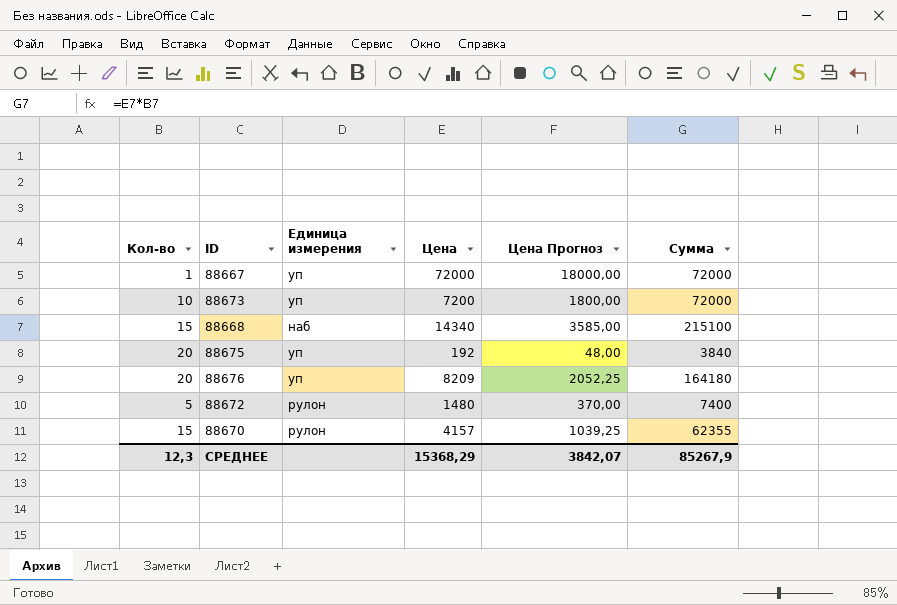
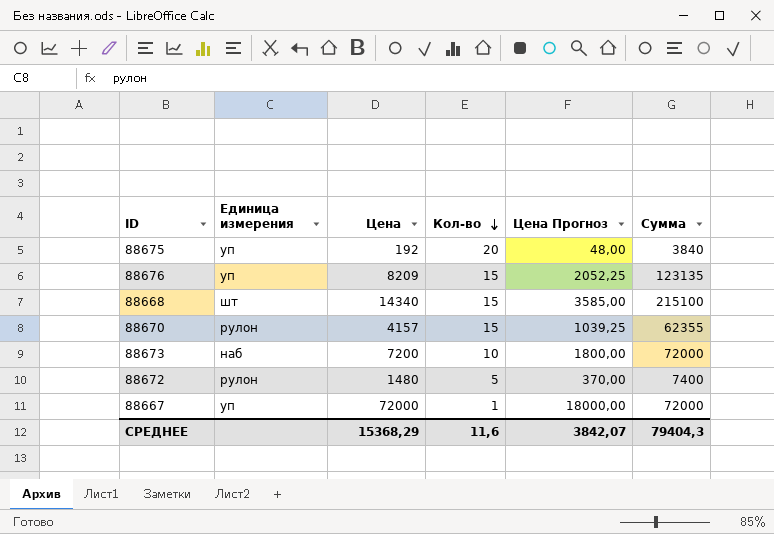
row order: none -> Кол-во descending
column Кол-во | position: 1 -> 4
88676 | Кол-во: 20 -> 15
88676 | Сумма: 164180 -> 123135
88668 | Единица измерения: наб -> шт
88673 | Единица измерения: уп -> наб
СРЕДНЕЕ | Кол-во: 12,3 -> 11,6
СРЕДНЕЕ | Сумма: 85267,9 -> 79404,3

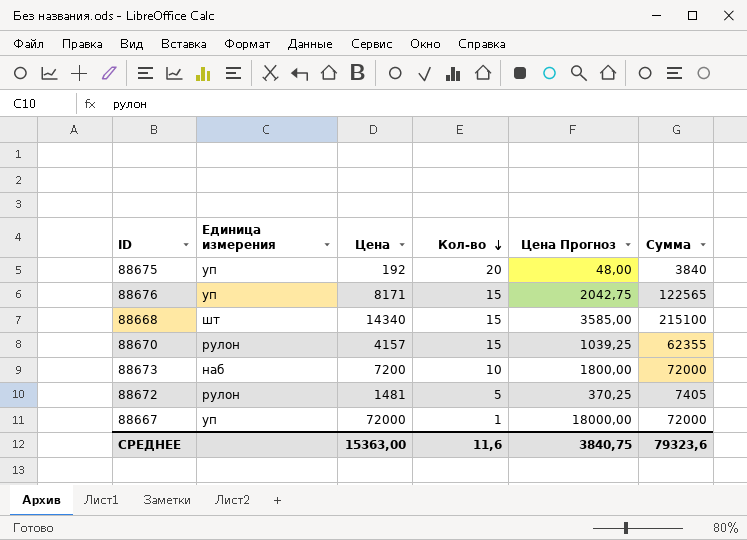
88676 | Цена: 8209 -> 8171
88676 | Цена Прогноз: 2052,25 -> 2042,75
88676 | Сумма: 123135 -> 122565
88672 | Цена: 1480 -> 1481
88672 | Цена Прогноз: 370,00 -> 370,25
88672 | Сумма: 7400 -> 7405
СРЕДНЕЕ | Цена: 15368,29 -> 15363,00
СРЕДНЕЕ | Цена Прогноз: 3842,07 -> 3840,75
СРЕДНЕЕ | Сумма: 79404,3 -> 79323,6

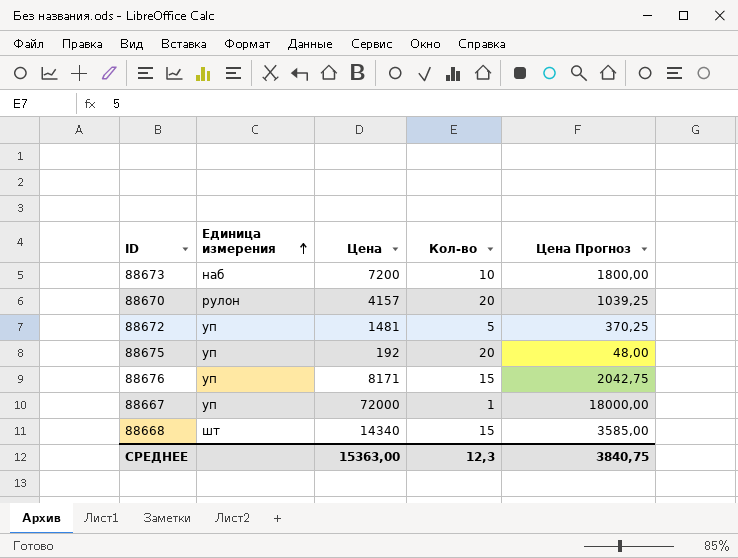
row order: Кол-во descending -> Единица измерения ascending
column Сумма | formula: [Цена] * [Кол-во] -> none
88670 | Кол-во: 15 -> 20
88672 | Единица измерения: рулон -> уп
СРЕДНЕЕ | Кол-во: 11,6 -> 12,3

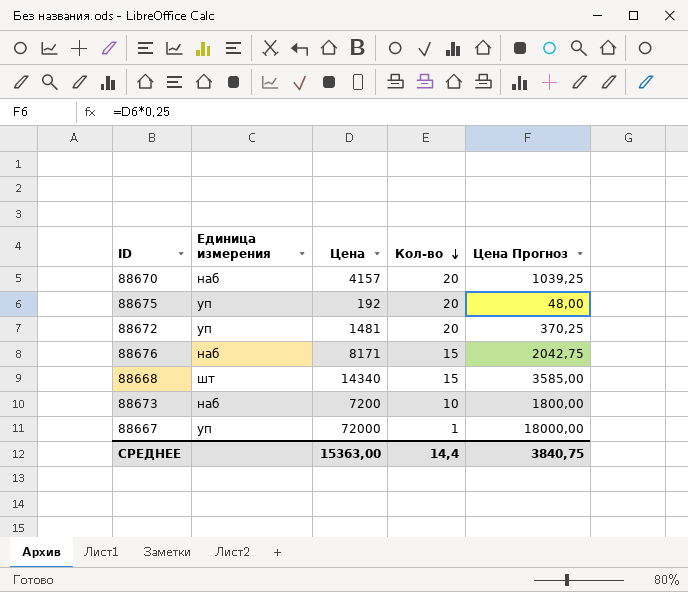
row order: Единица измерения ascending -> Кол-во descending
88670 | Единица измерения: рулон -> наб
88672 | Кол-во: 5 -> 20
88676 | Единица измерения: уп -> наб
СРЕДНЕЕ | Кол-во: 12,3 -> 14,4

